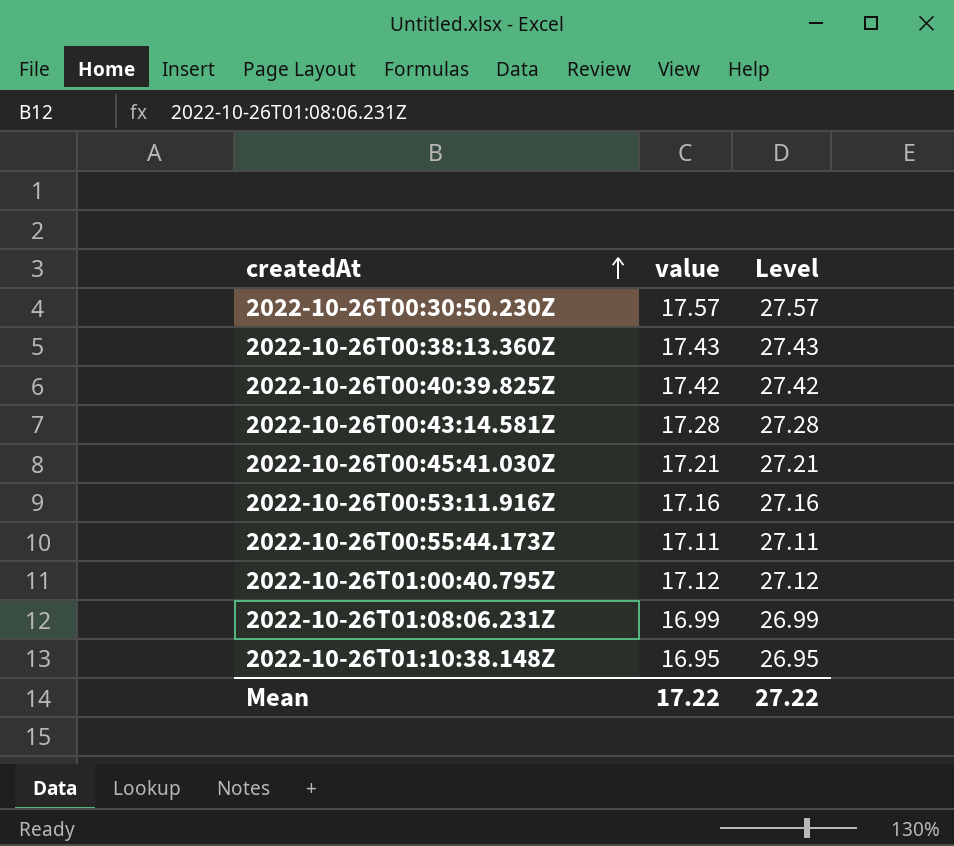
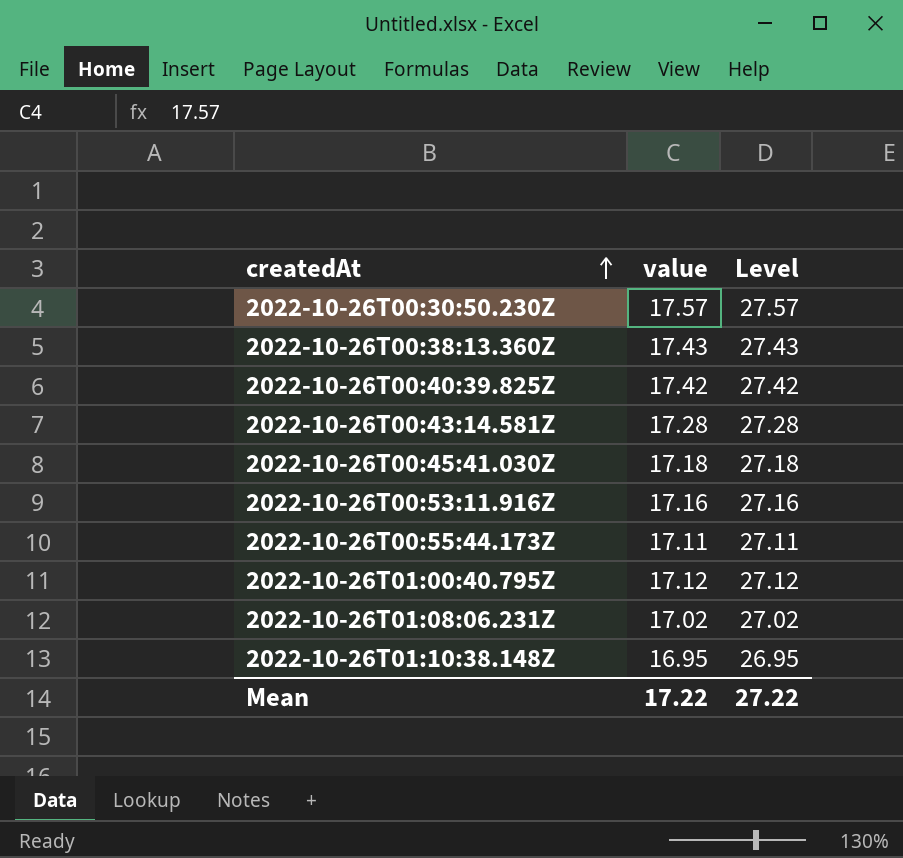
2022-10-26T00:45:41.030Z | value: 17.21 -> 17.18
2022-10-26T00:45:41.030Z | Level: 27.21 -> 27.18
2022-10-26T01:08:06.231Z | value: 16.99 -> 17.02
2022-10-26T01:08:06.231Z | Level: 26.99 -> 27.02

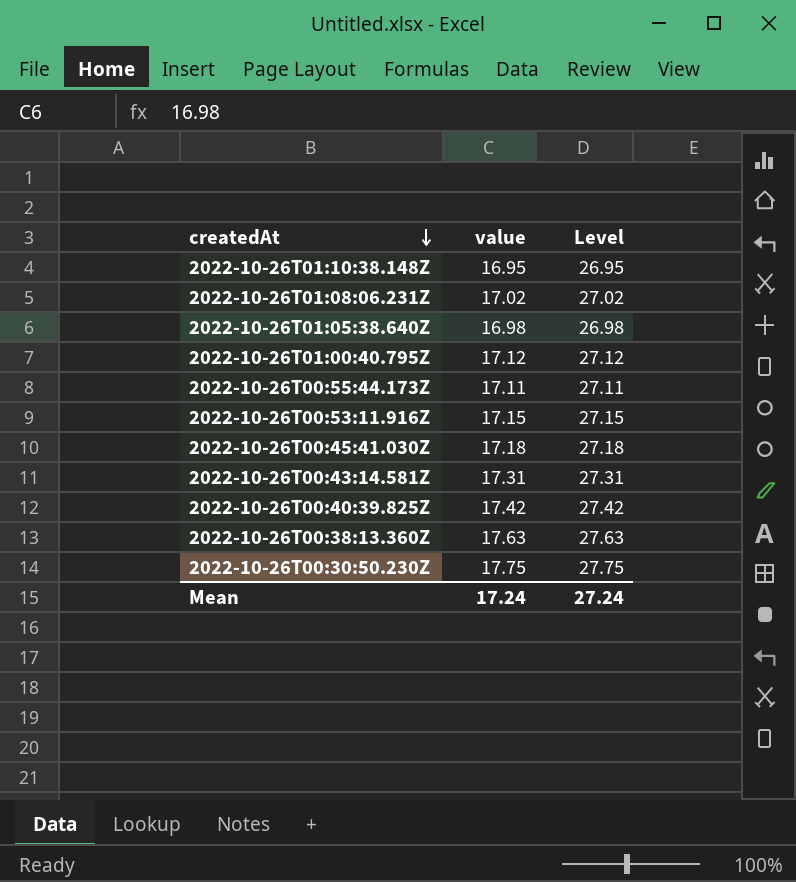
row order: createdAt ascending -> createdAt descending
row 2022-10-26T01:05:38.640Z: none -> 16.98 | 26.98
2022-10-26T00:53:11.916Z | value: 17.16 -> 17.15
2022-10-26T00:53:11.916Z | Level: 27.16 -> 27.15
2022-10-26T00:43:14.581Z | value: 17.28 -> 17.31
2022-10-26T00:43:14.581Z | Level: 27.28 -> 27.31
2022-10-26T00:38:13.360Z | value: 17.43 -> 17.63
2022-10-26T00:38:13.360Z | Level: 27.43 -> 27.63
2022-10-26T00:30:50.230Z | value: 17.57 -> 17.75
2022-10-26T00:30:50.230Z | Level: 27.57 -> 27.75
Mean | value: 17.22 -> 17.24
Mean | Level: 27.22 -> 27.24

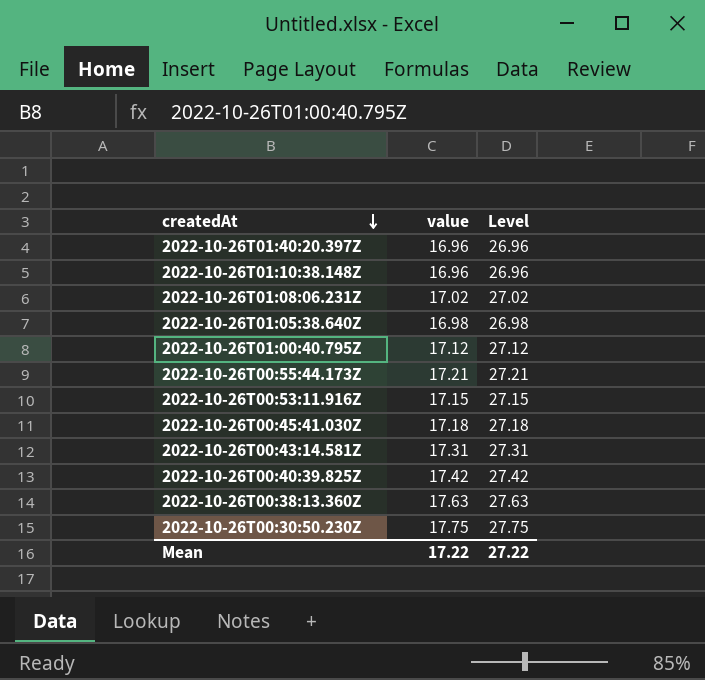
row 2022-10-26T01:40:20.397Z: none -> 16.96 | 26.96
2022-10-26T01:10:38.148Z | value: 16.95 -> 16.96
2022-10-26T01:10:38.148Z | Level: 26.95 -> 26.96
2022-10-26T00:55:44.173Z | value: 17.11 -> 17.21
2022-10-26T00:55:44.173Z | Level: 27.11 -> 27.21
Mean | value: 17.24 -> 17.22
Mean | Level: 27.24 -> 27.22

